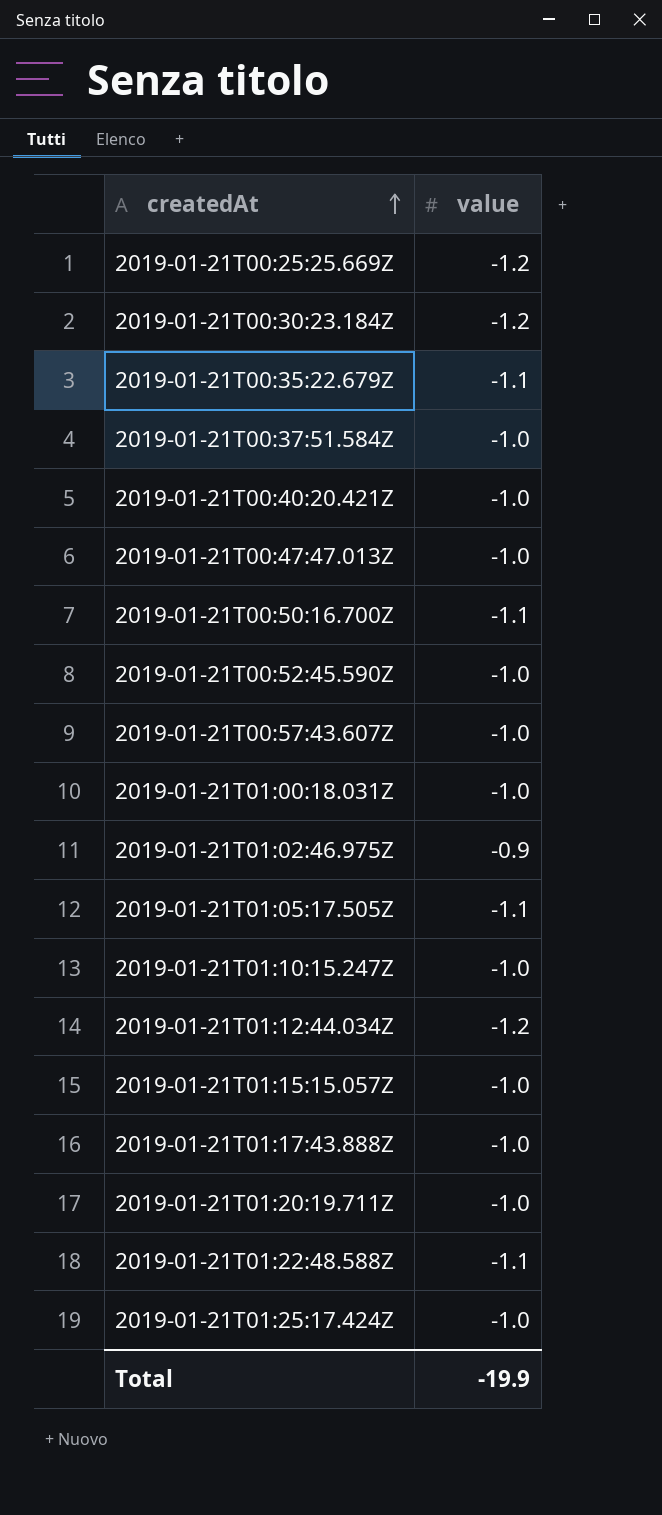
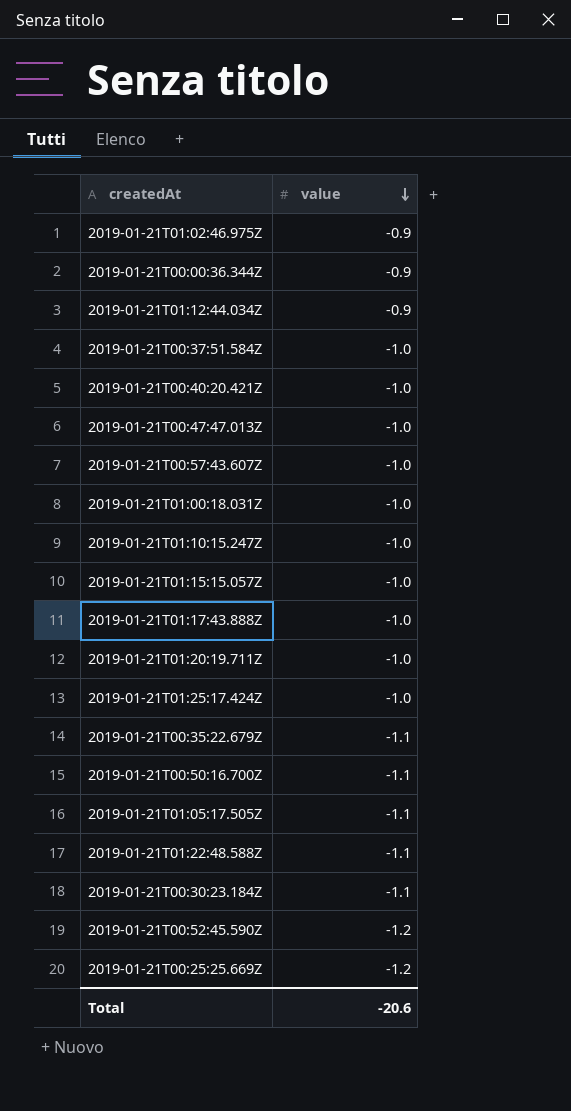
row order: createdAt ascending -> value descending
row 2019-01-21T00:00:36.344Z: none -> -0.9
2019-01-21T01:12:44.034Z | value: -1.2 -> -0.9
2019-01-21T00:30:23.184Z | value: -1.2 -> -1.1
2019-01-21T00:52:45.590Z | value: -1.0 -> -1.2
Total | value: -19.9 -> -20.6

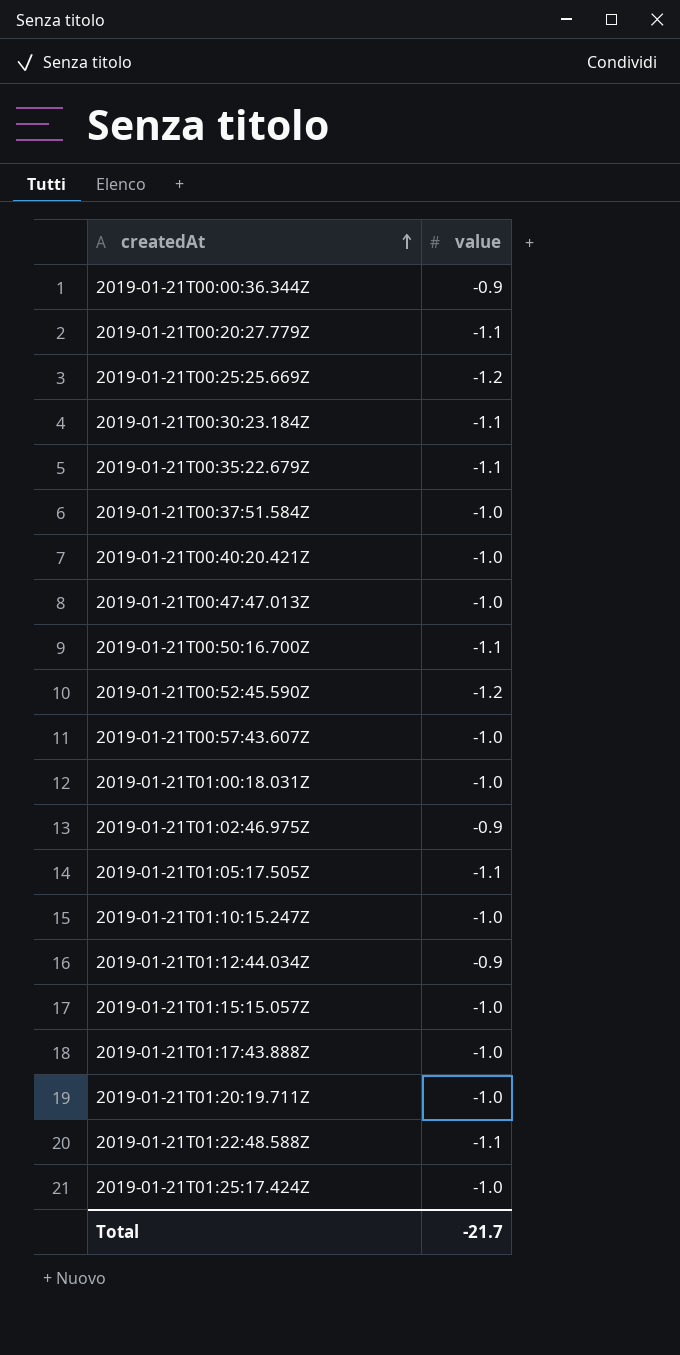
row order: value descending -> createdAt ascending
row 2019-01-21T00:20:27.779Z: none -> -1.1
Total | value: -20.6 -> -21.7

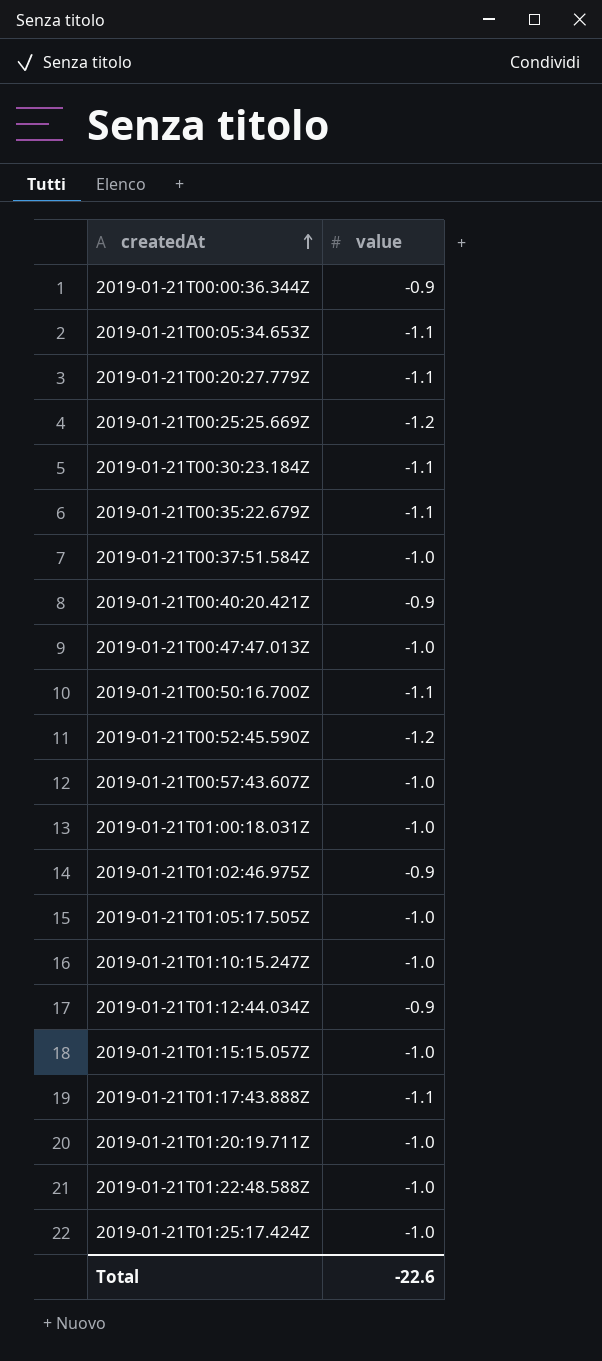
row 2019-01-21T00:05:34.653Z: none -> -1.1
2019-01-21T00:40:20.421Z | value: -1.0 -> -0.9
2019-01-21T01:05:17.505Z | value: -1.1 -> -1.0
2019-01-21T01:17:43.888Z | value: -1.0 -> -1.1
2019-01-21T01:22:48.588Z | value: -1.1 -> -1.0
Total | value: -21.7 -> -22.6

